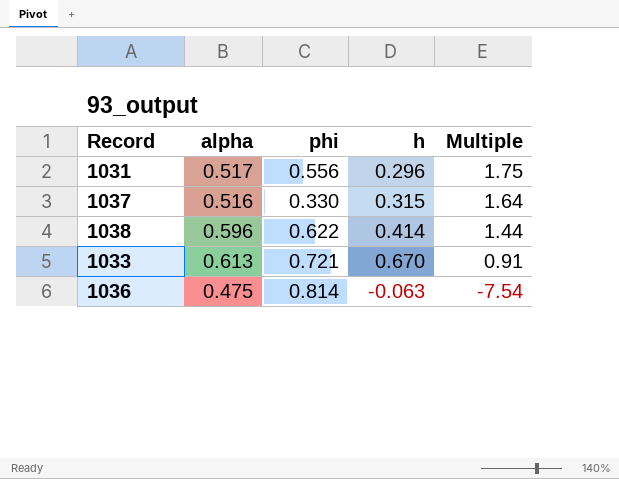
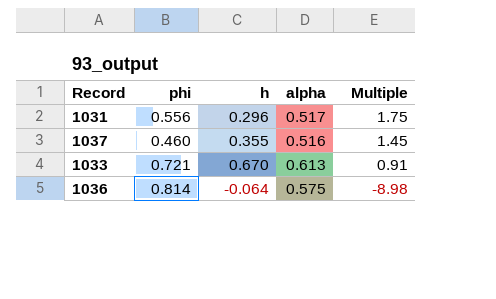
column alpha | position: 2 -> 4
row 1038: 0.596 | 0.622 | 0.414 | 1.44 -> none
1037 | phi: 0.330 -> 0.460
1037 | h: 0.315 -> 0.355
1037 | Multiple: 1.64 -> 1.45
1036 | h: -0.063 -> -0.064
1036 | alpha: 0.475 -> 0.575
1036 | Multiple: -7.54 -> -8.98

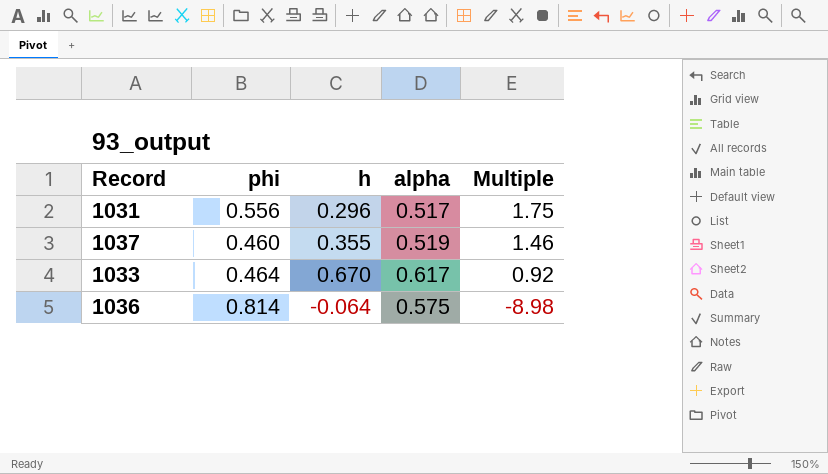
1037 | alpha: 0.516 -> 0.519
1037 | Multiple: 1.45 -> 1.46
1033 | phi: 0.721 -> 0.464
1033 | alpha: 0.613 -> 0.617
1033 | Multiple: 0.91 -> 0.92

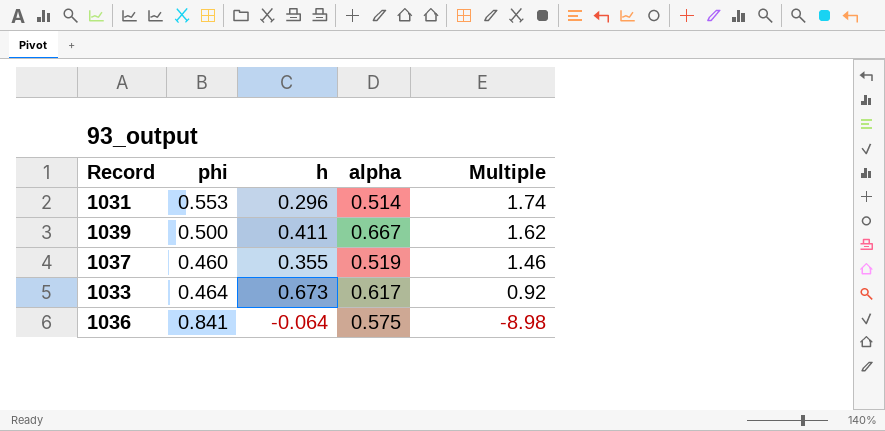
1031 | phi: 0.556 -> 0.553
1031 | alpha: 0.517 -> 0.514
1031 | Multiple: 1.75 -> 1.74
row 1039: none -> 0.500 | 0.411 | 0.667 | 1.62
1033 | h: 0.670 -> 0.673
1036 | phi: 0.814 -> 0.841

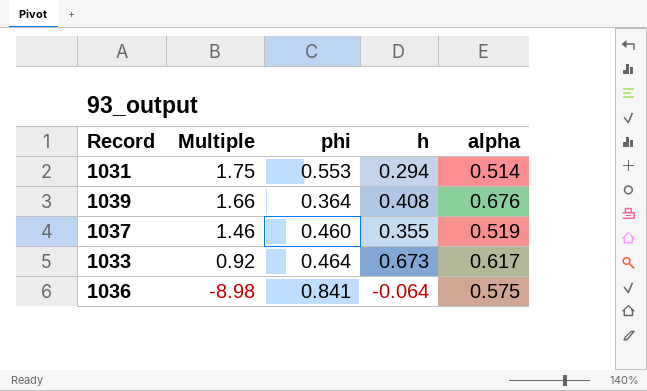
column Multiple | position: 5 -> 2
1031 | Multiple: 1.74 -> 1.75
1031 | h: 0.296 -> 0.294
1039 | Multiple: 1.62 -> 1.66
1039 | phi: 0.500 -> 0.364
1039 | h: 0.411 -> 0.408
1039 | alpha: 0.667 -> 0.676

